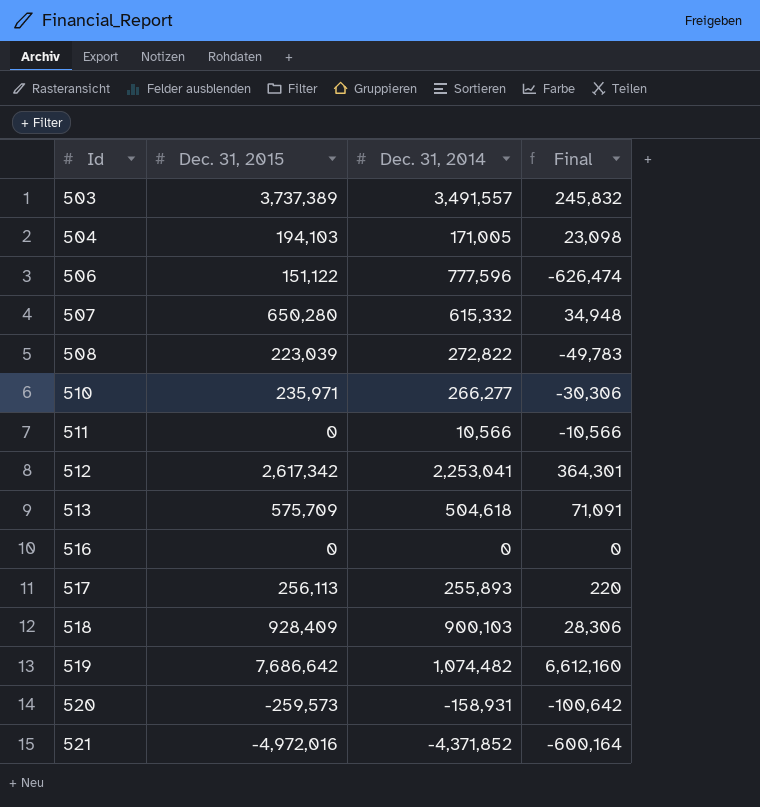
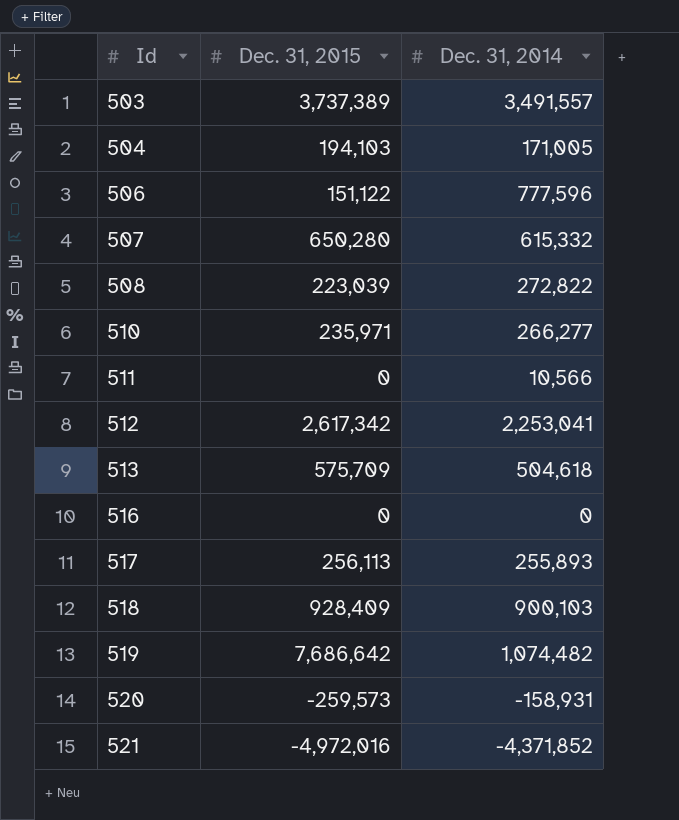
column Final | formula: [Dec. 31, 2015] - [Dec. 31, 2014] -> none

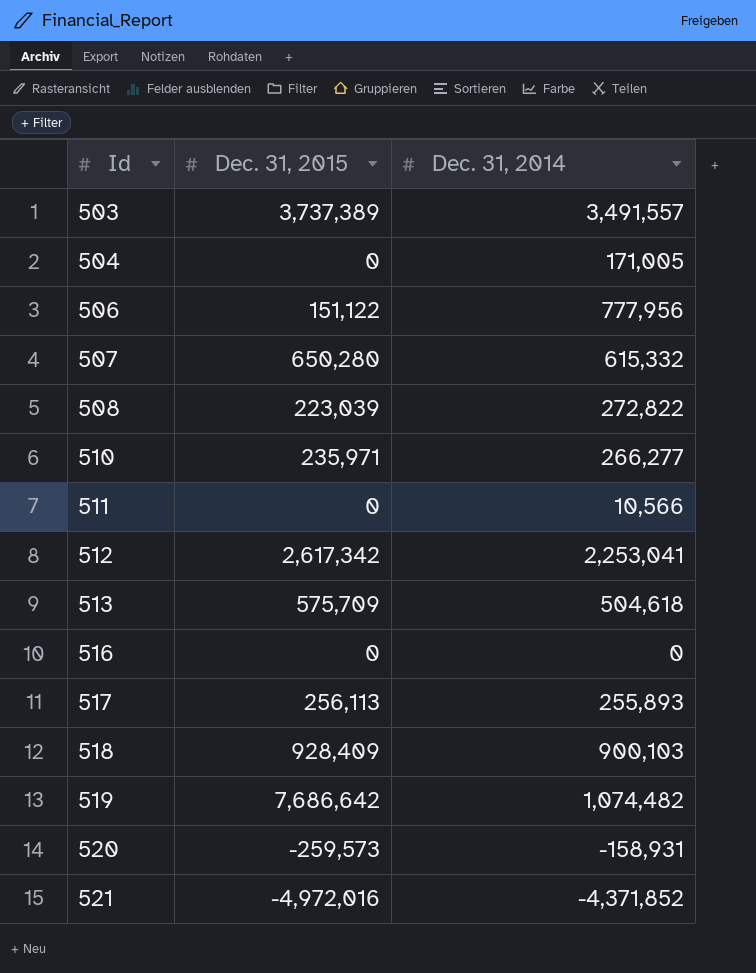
504 | Dec. 31, 2015: 194,103 -> 0
506 | Dec. 31, 2014: 777,596 -> 777,956

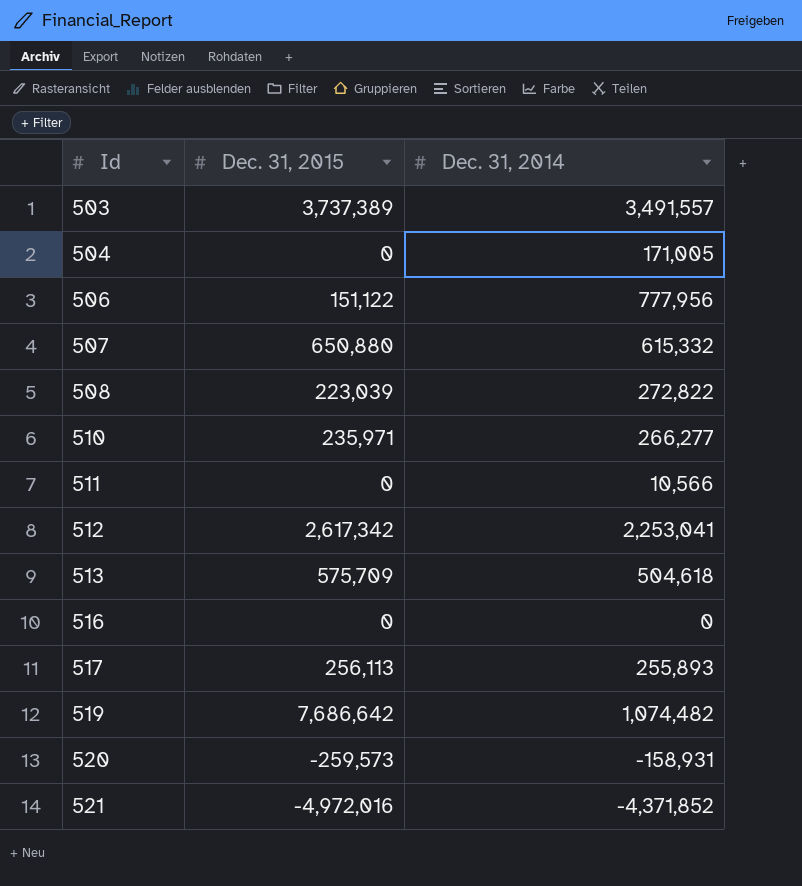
row 518: 928,409 | 900,103 -> none
507 | Dec. 31, 2015: 650,280 -> 650,880

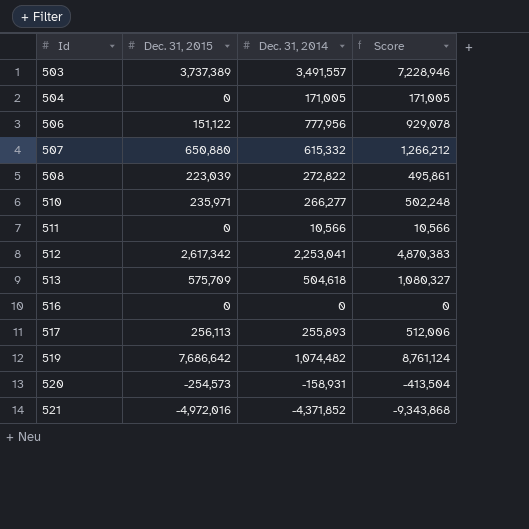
column Score | formula: none -> [Dec. 31, 2015] + [Dec. 31, 2014]
520 | Dec. 31, 2015: -259,573 -> -254,573

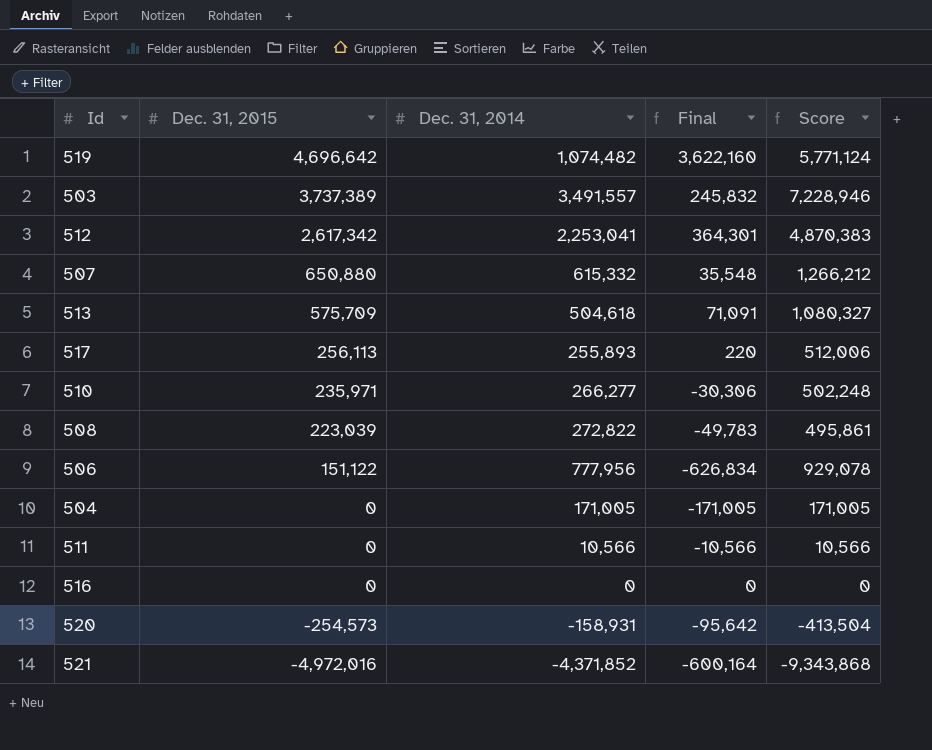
row order: Id ascending -> Dec. 31, 2015 descending
column Final | formula: none -> [Dec. 31, 2015] - [Dec. 31, 2014]
519 | Dec. 31, 2015: 7,686,642 -> 4,696,642
519 | Score: 8,761,124 -> 5,771,124

